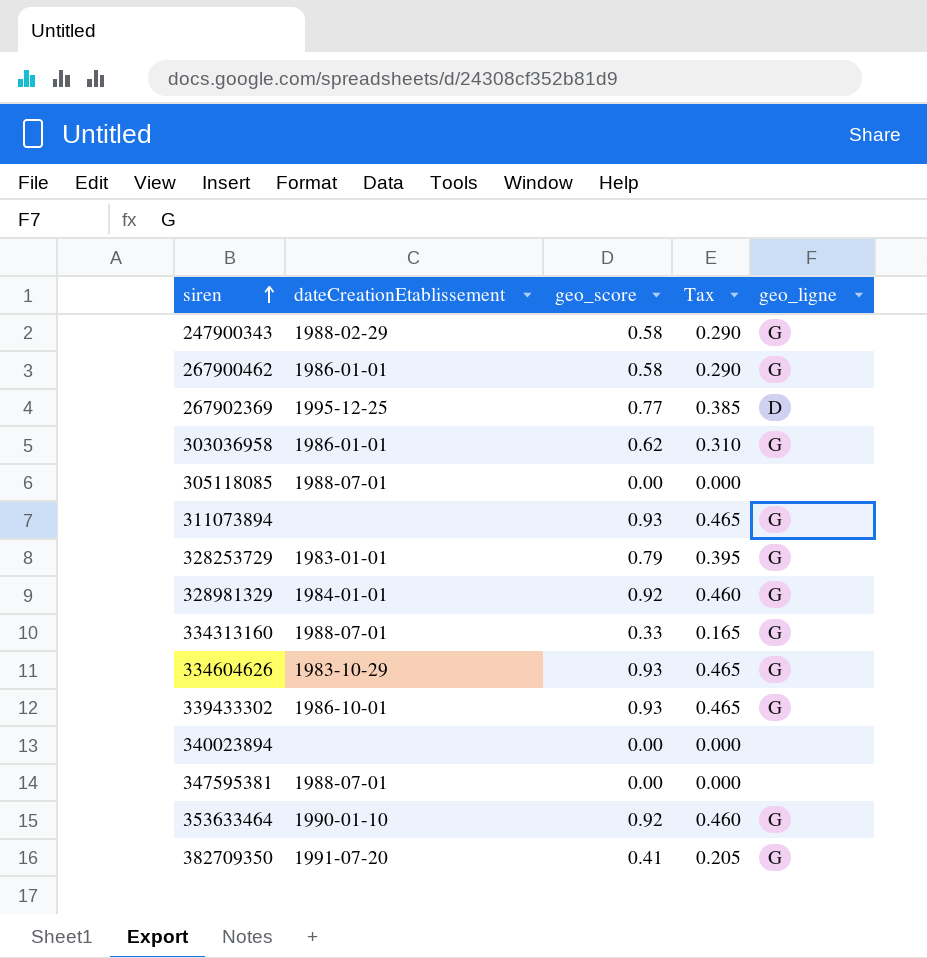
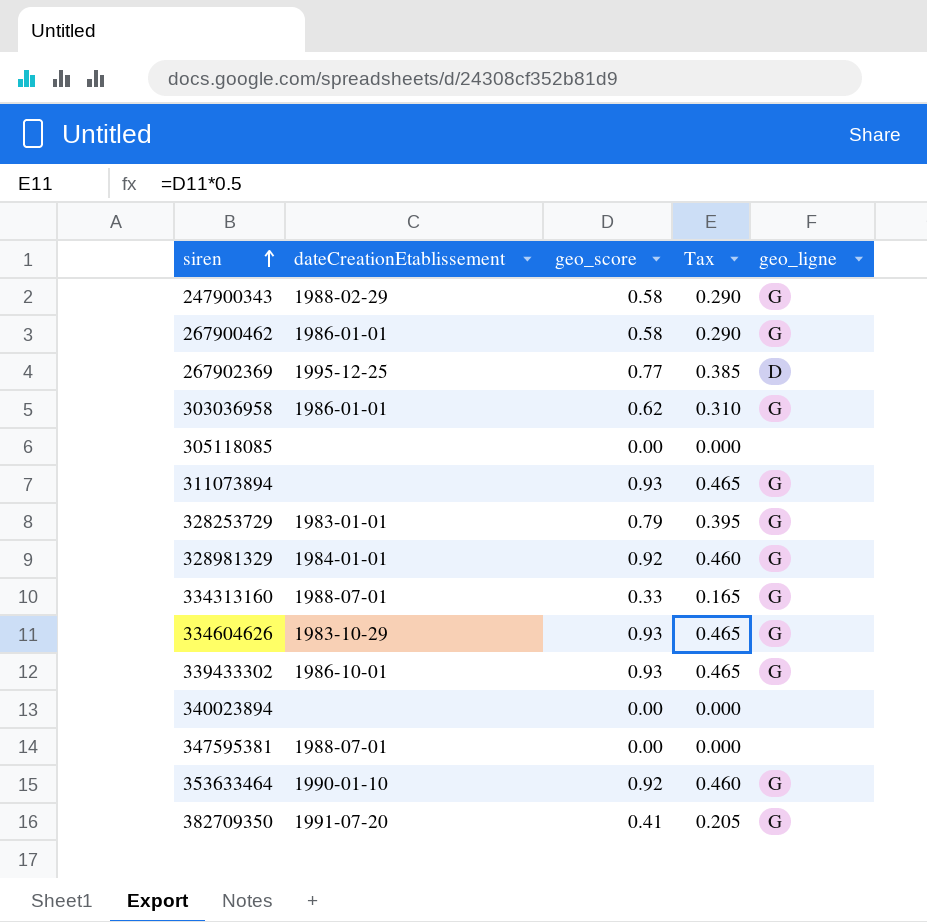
305118085 | dateCreationEtablissement: 1988-07-01 -> none

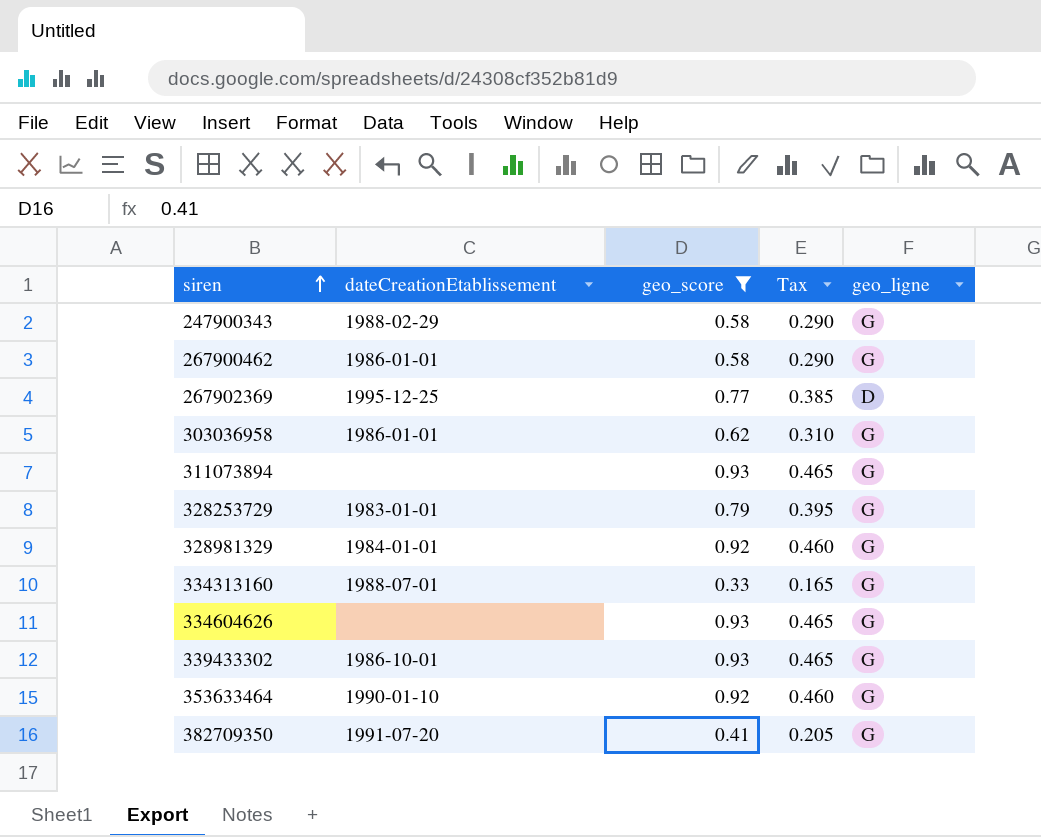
filter: none -> geo_score != 0.00
334604626 | dateCreationEtablissement: 1983-10-29 -> none

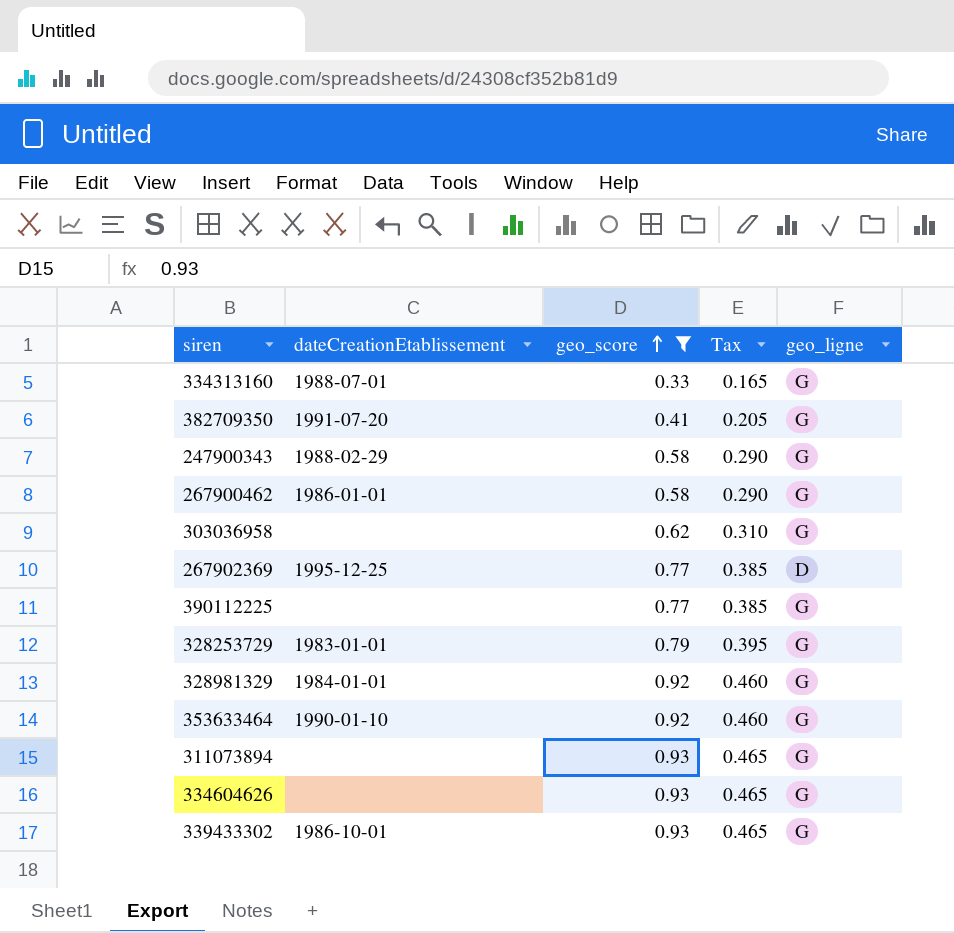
row order: siren ascending -> geo_score ascending
303036958 | dateCreationEtablissement: 1986-01-01 -> none
row 390112225: none -> none | 0.77 | 0.385 | G

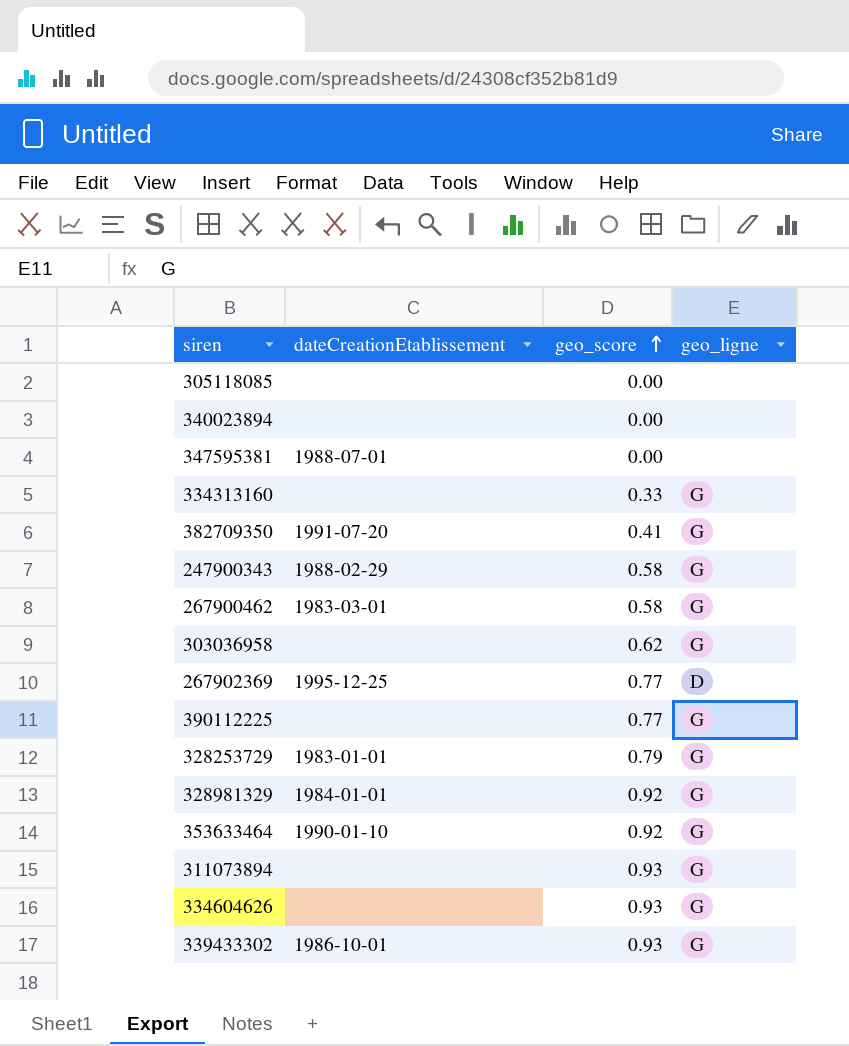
filter: geo_score != 0.00 -> none
column Tax | formula: [geo_score] * 0.5 -> none
334313160 | dateCreationEtablissement: 1988-07-01 -> none
267900462 | dateCreationEtablissement: 1986-01-01 -> 1983-03-01

